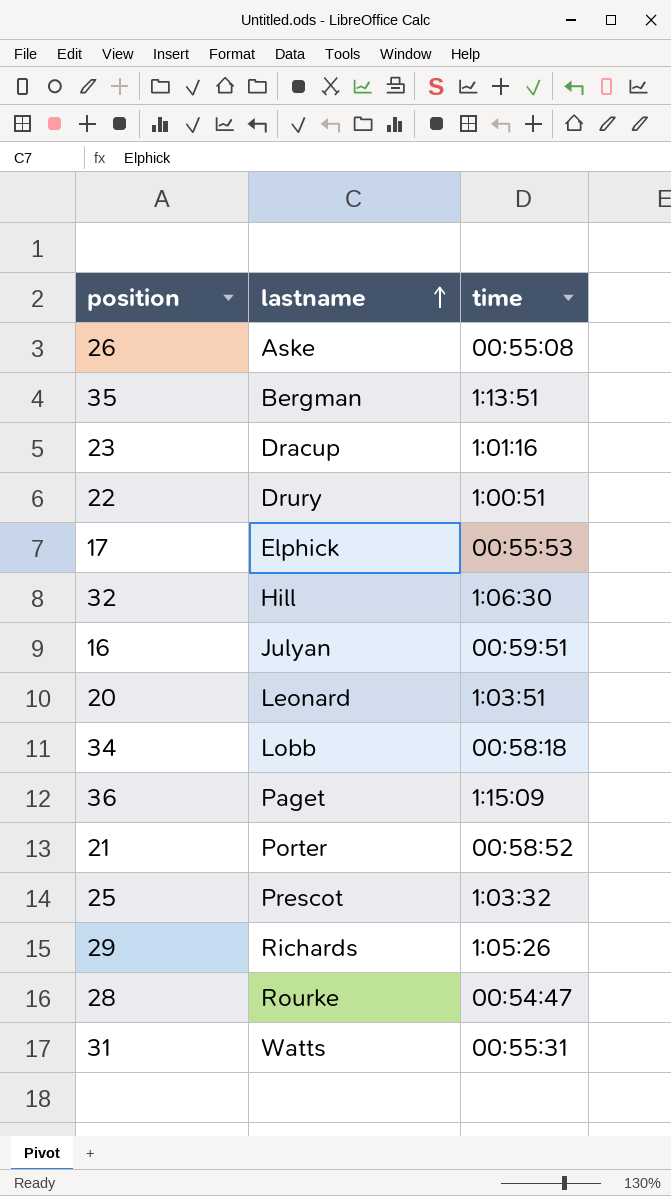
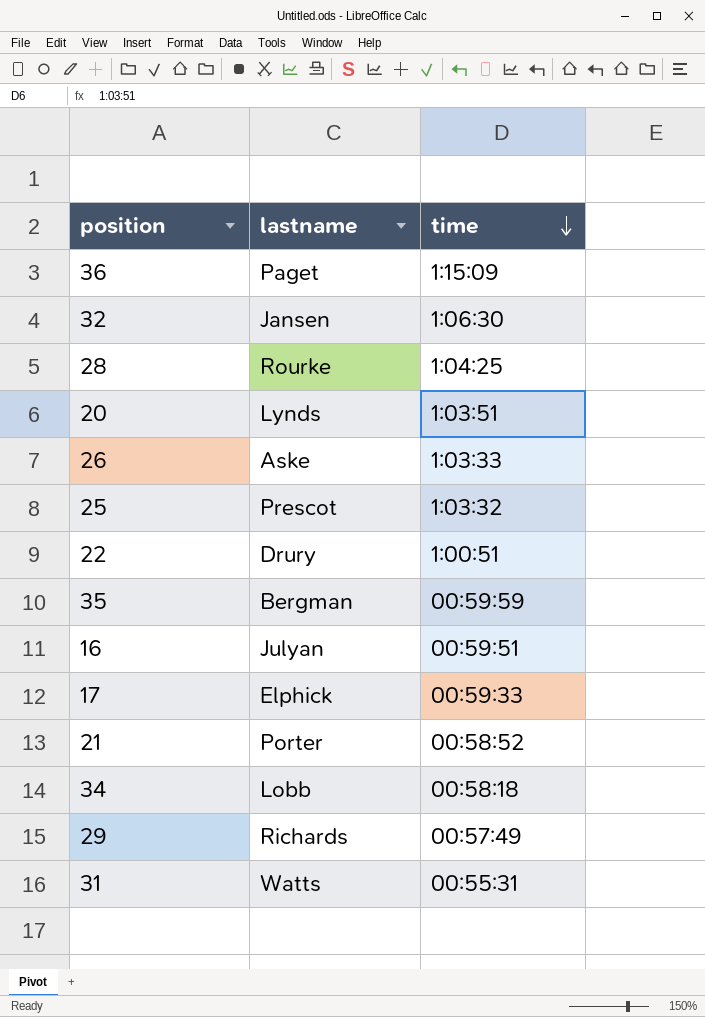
row order: lastname ascending -> time descending
row 23: Dracup | 1:01:16 -> none
32 | lastname: Hill -> Jansen
28 | time: 00:54:47 -> 1:04:25
20 | lastname: Leonard -> Lynds
26 | time: 00:55:08 -> 1:03:33
35 | time: 1:13:51 -> 00:59:59
17 | time: 00:55:53 -> 00:59:33
29 | time: 1:05:26 -> 00:57:49

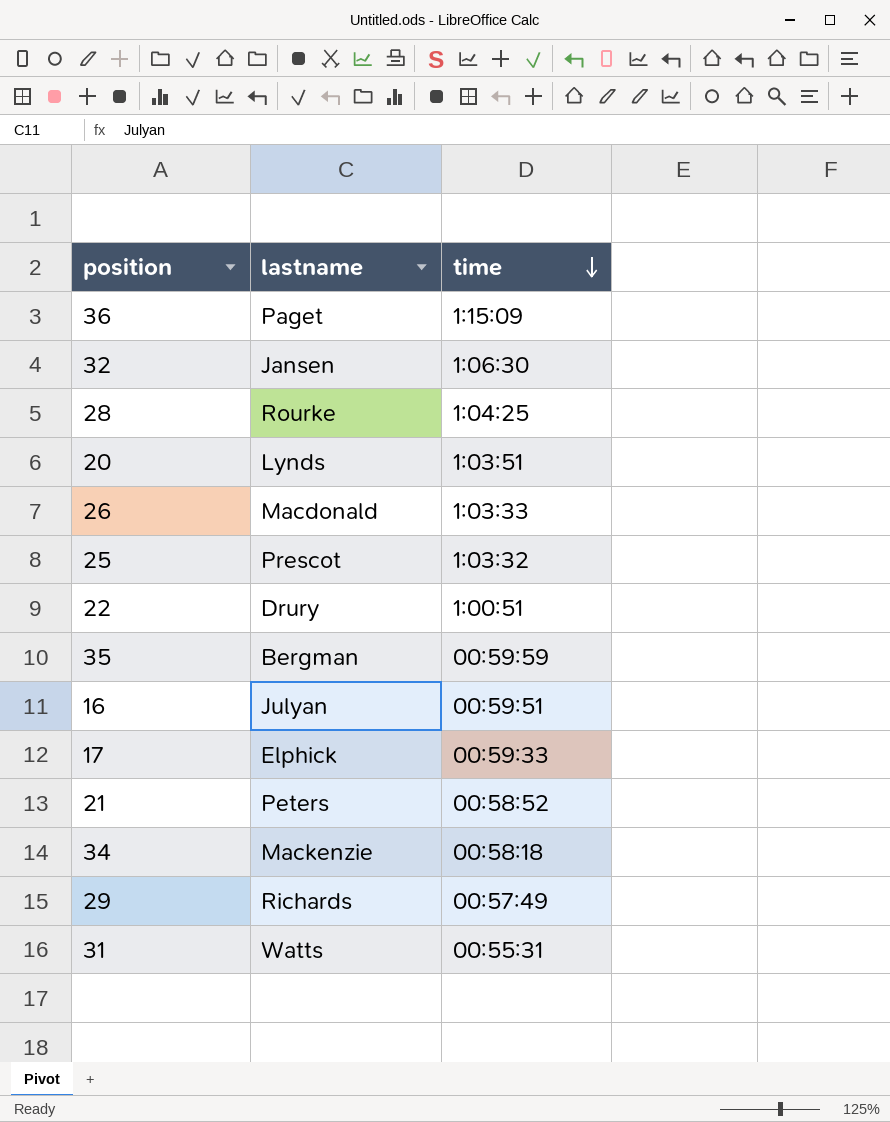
26 | lastname: Aske -> Macdonald
21 | lastname: Porter -> Peters
34 | lastname: Lobb -> Mackenzie

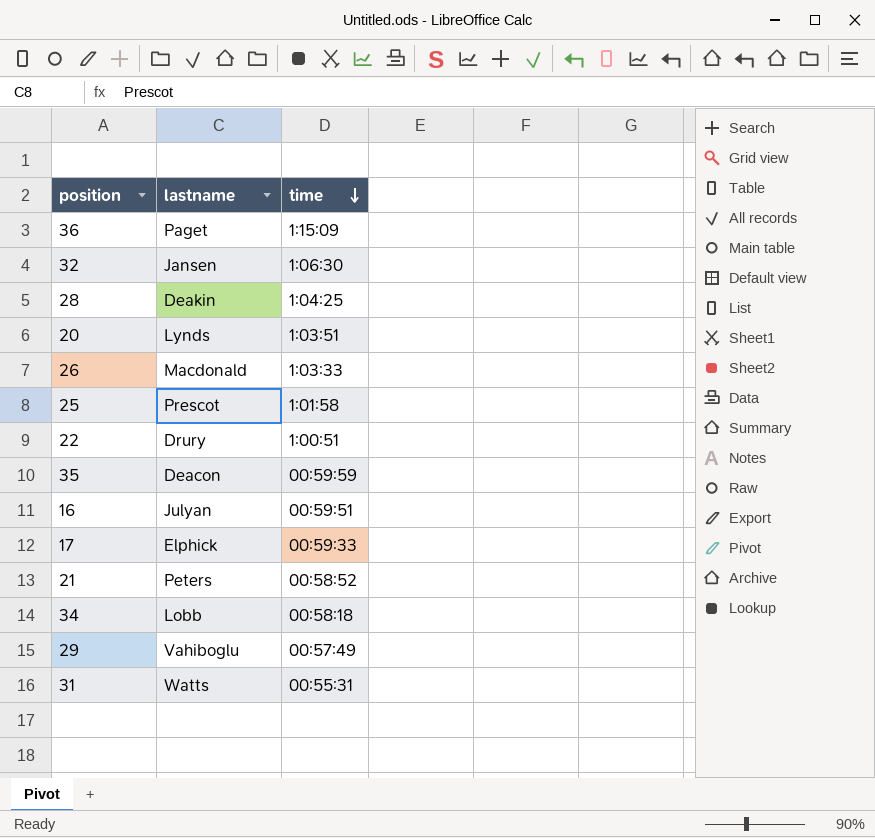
28 | lastname: Rourke -> Deakin
25 | time: 1:03:32 -> 1:01:58
35 | lastname: Bergman -> Deacon
34 | lastname: Mackenzie -> Lobb
29 | lastname: Richards -> Vahiboglu

